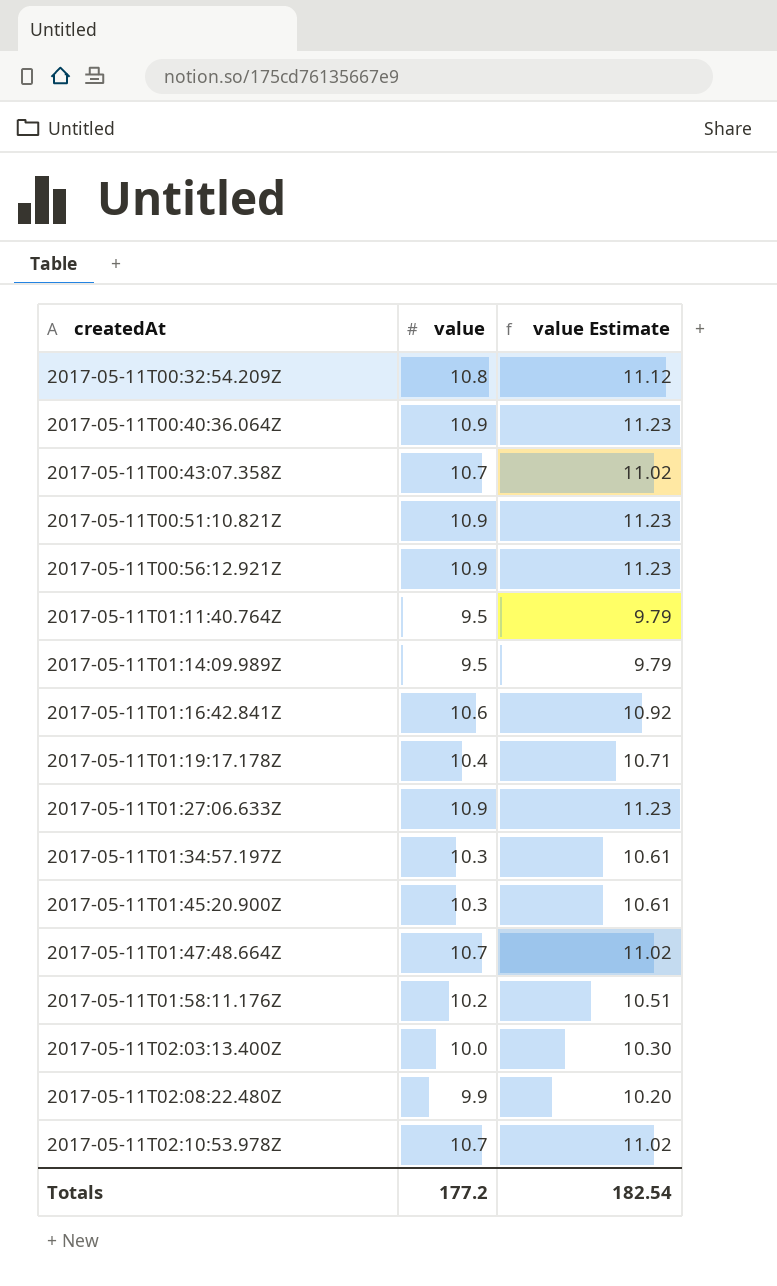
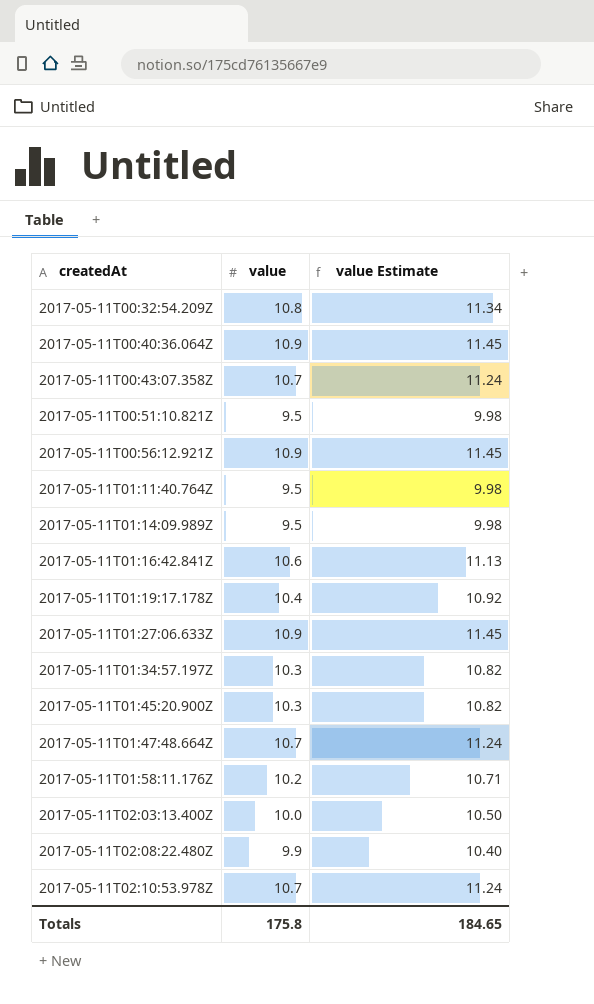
column value Estimate | formula: [value] * 1.03 -> [value] * 1.05
2017-05-11T00:51:10.821Z | value: 10.9 -> 9.5
Totals | value: 177.2 -> 175.8
Totals | value Estimate: 182.54 -> 184.65

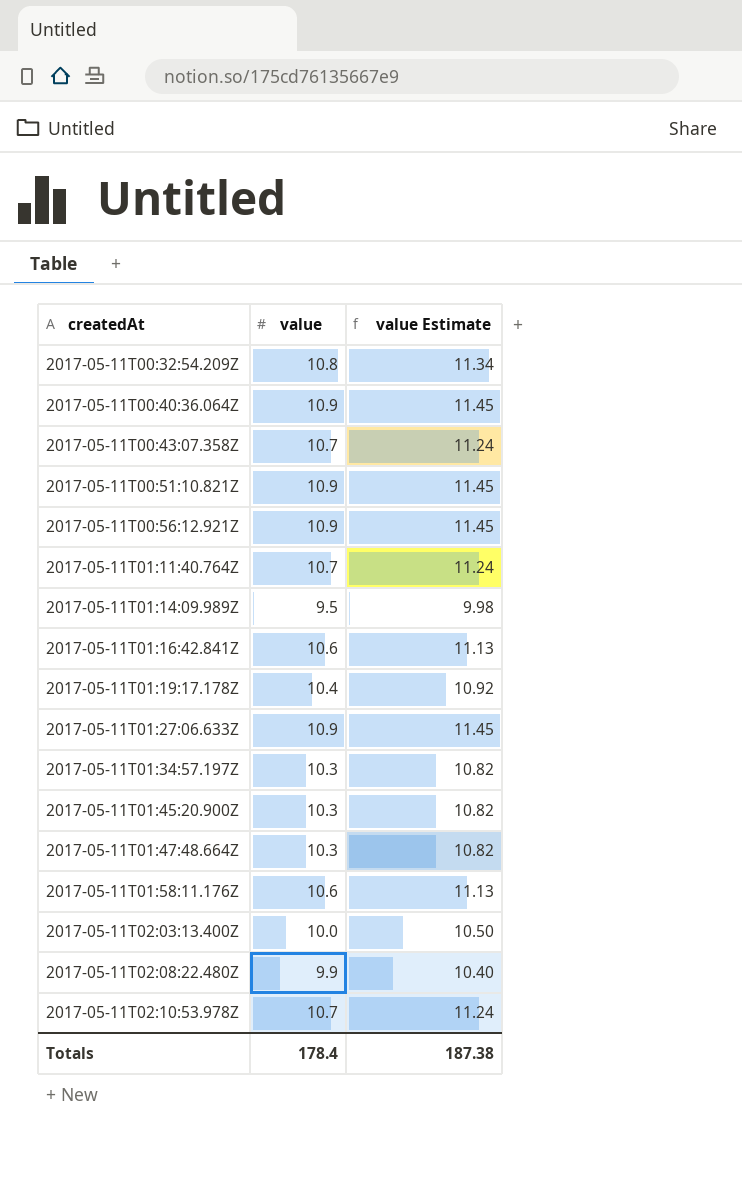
2017-05-11T00:51:10.821Z | value: 9.5 -> 10.9
2017-05-11T00:51:10.821Z | value Estimate: 9.98 -> 11.45
2017-05-11T01:11:40.764Z | value: 9.5 -> 10.7
2017-05-11T01:11:40.764Z | value Estimate: 9.98 -> 11.24
2017-05-11T01:47:48.664Z | value: 10.7 -> 10.3
2017-05-11T01:47:48.664Z | value Estimate: 11.24 -> 10.82
2017-05-11T01:58:11.176Z | value: 10.2 -> 10.6
2017-05-11T01:58:11.176Z | value Estimate: 10.71 -> 11.13
Totals | value: 175.8 -> 178.4
Totals | value Estimate: 184.65 -> 187.38

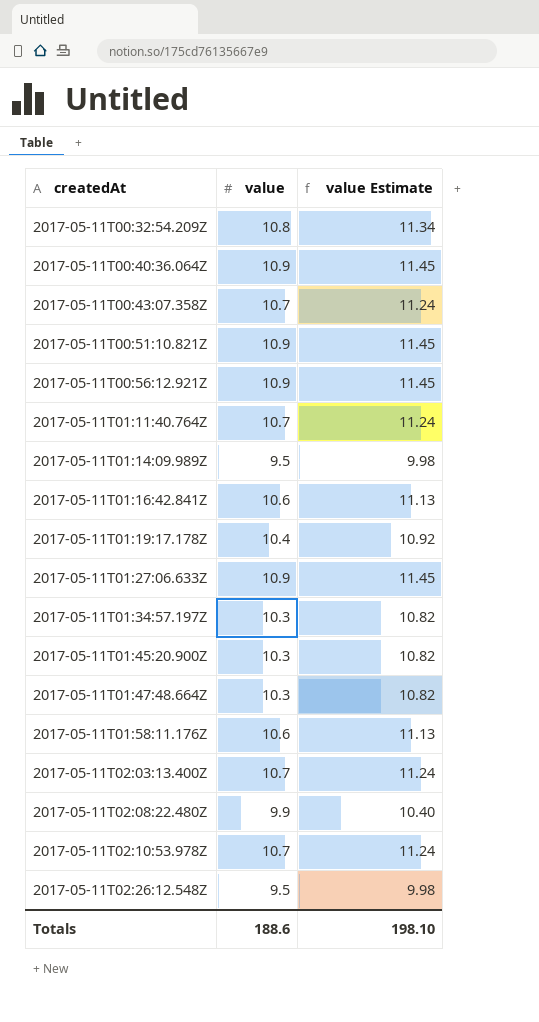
2017-05-11T02:03:13.400Z | value: 10.0 -> 10.7
2017-05-11T02:03:13.400Z | value Estimate: 10.50 -> 11.24
row 2017-05-11T02:26:12.548Z: none -> 9.5 | 9.98
Totals | value: 178.4 -> 188.6
Totals | value Estimate: 187.38 -> 198.10

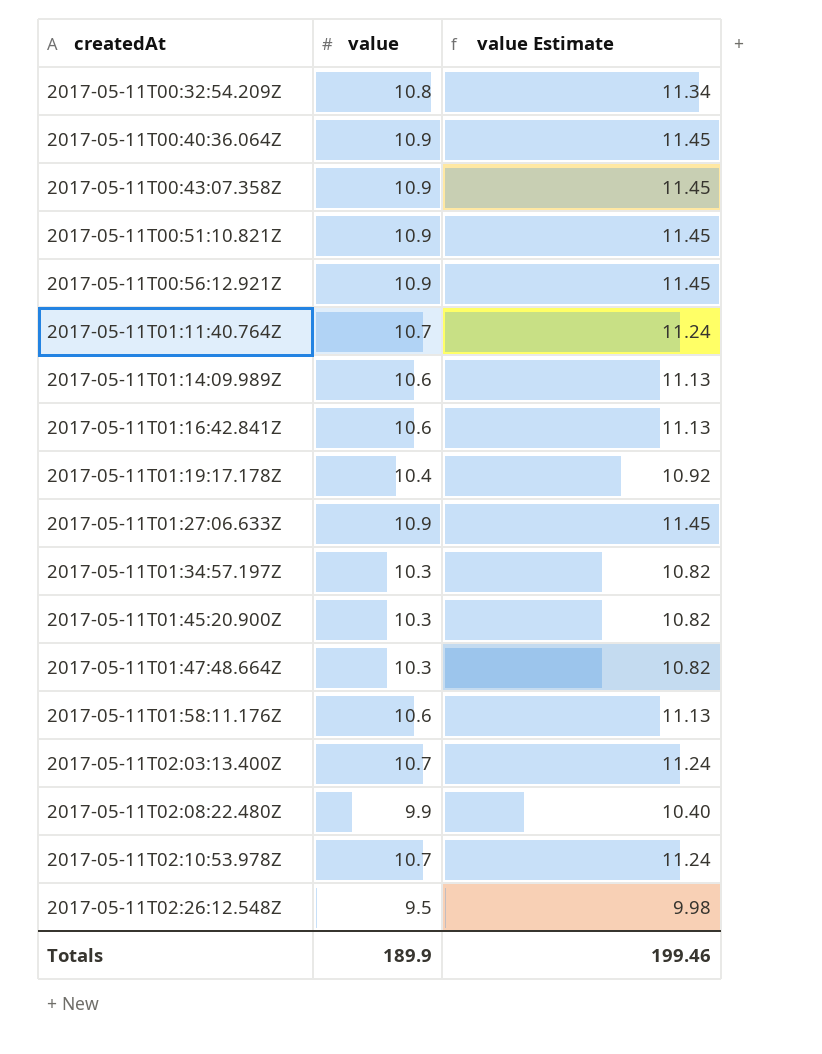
2017-05-11T00:43:07.358Z | value: 10.7 -> 10.9
2017-05-11T00:43:07.358Z | value Estimate: 11.24 -> 11.45
2017-05-11T01:14:09.989Z | value: 9.5 -> 10.6
2017-05-11T01:14:09.989Z | value Estimate: 9.98 -> 11.13
Totals | value: 188.6 -> 189.9
Totals | value Estimate: 198.10 -> 199.46

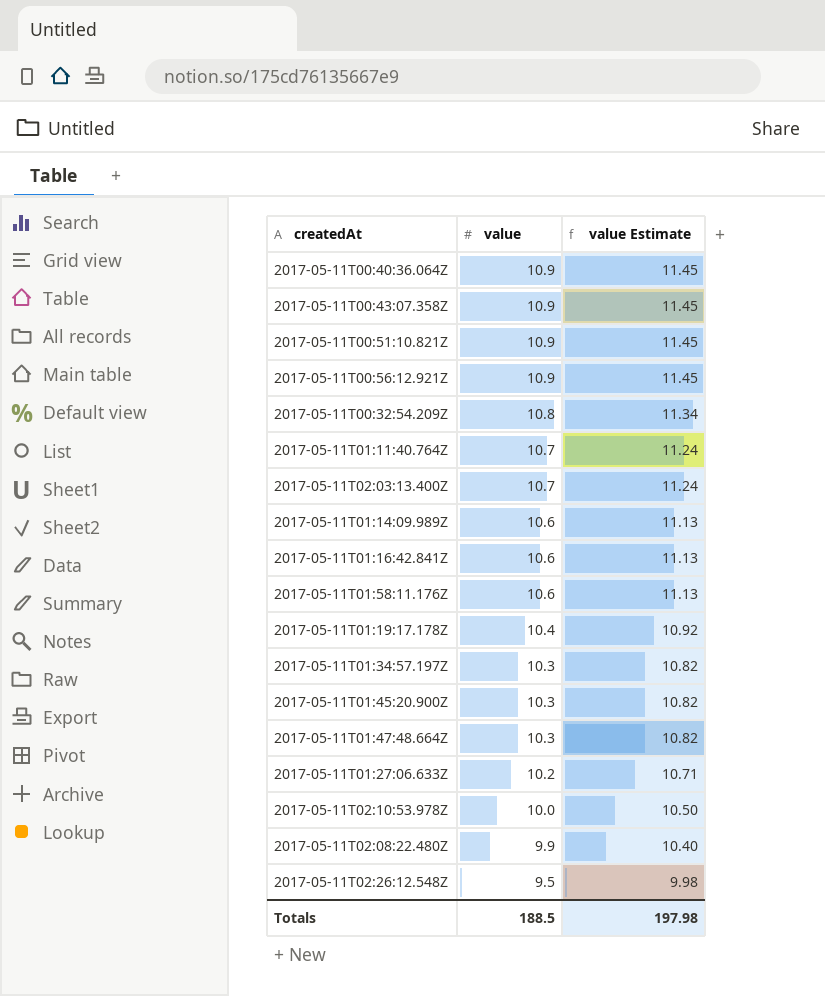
row order: createdAt ascending -> value descending
2017-05-11T01:27:06.633Z | value: 10.9 -> 10.2
2017-05-11T01:27:06.633Z | value Estimate: 11.45 -> 10.71
2017-05-11T02:10:53.978Z | value: 10.7 -> 10.0
2017-05-11T02:10:53.978Z | value Estimate: 11.24 -> 10.50
Totals | value: 189.9 -> 188.5
Totals | value Estimate: 199.46 -> 197.98

